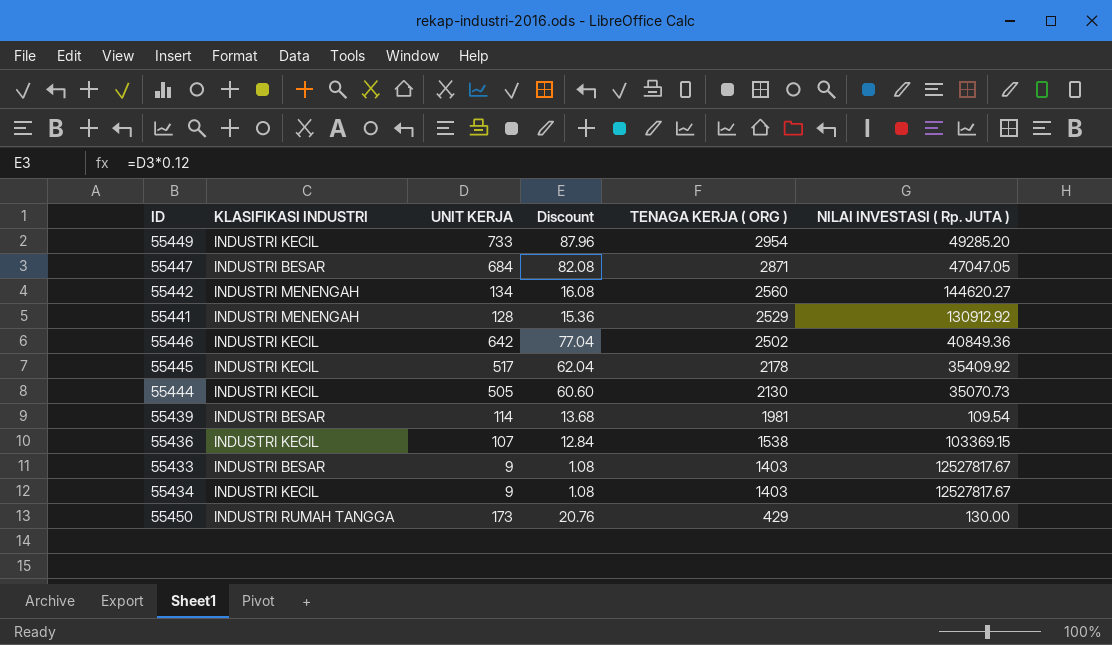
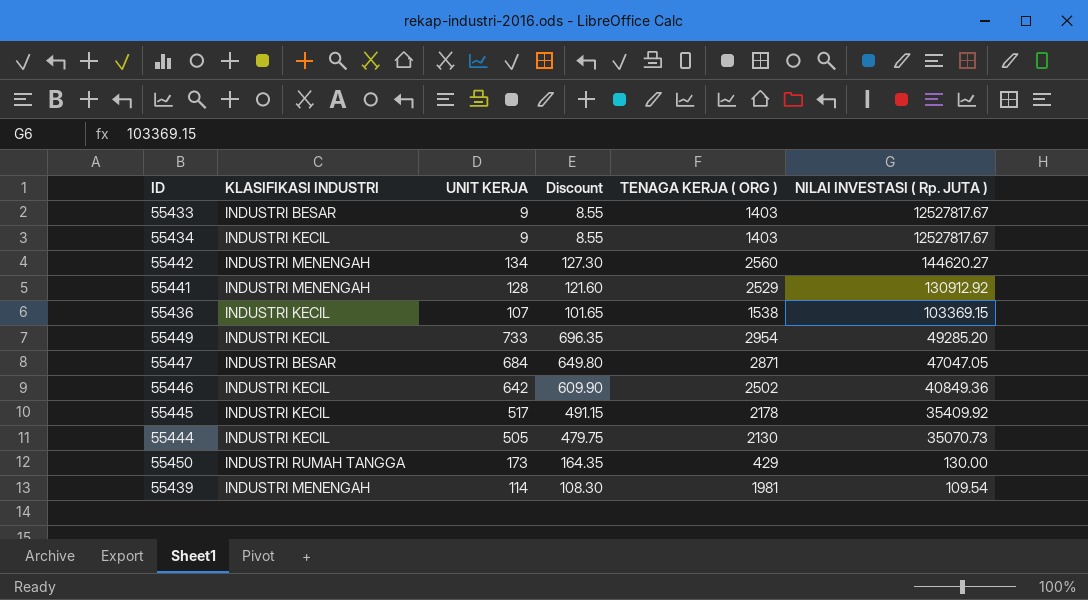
row order: TENAGA KERJA ( ORG ) descending -> NILAI INVESTASI ( Rp. JUTA ) descending
column Discount | formula: [UNIT KERJA] * 0.12 -> [UNIT KERJA] * 0.95
55439 | KLASIFIKASI INDUSTRI: INDUSTRI BESAR -> INDUSTRI MENENGAH

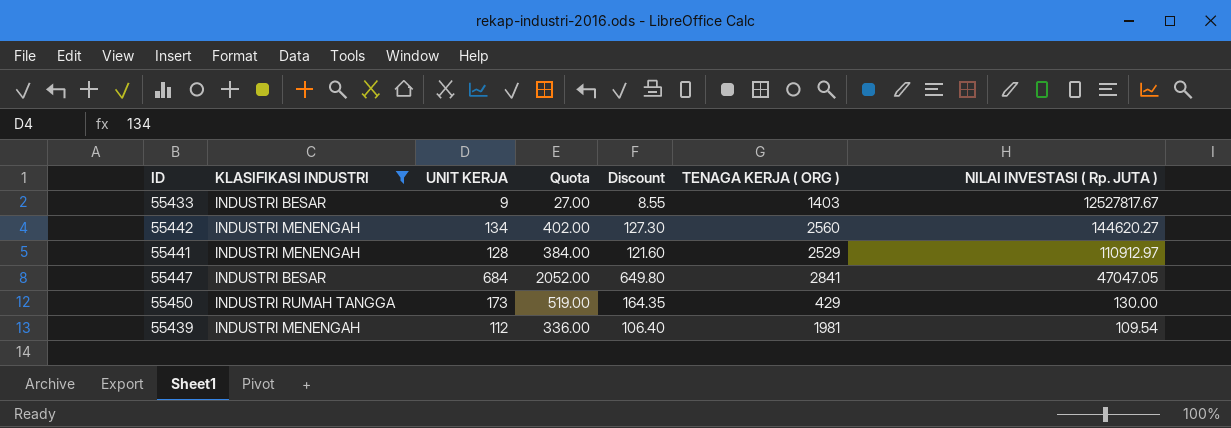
filter: none -> KLASIFIKASI INDUSTRI != INDUSTRI KECIL
column Quota | formula: none -> [UNIT KERJA] * 3
55441 | NILAI INVESTASI ( Rp. JUTA ): 130912.92 -> 110912.97
55447 | TENAGA KERJA ( ORG ): 2871 -> 2841
55439 | UNIT KERJA: 114 -> 112
55439 | Discount: 108.30 -> 106.40

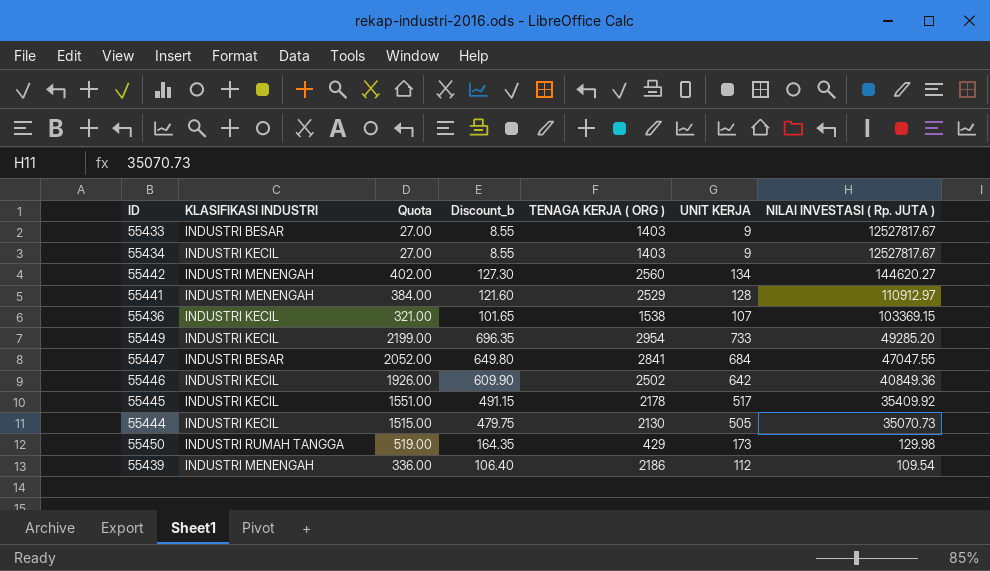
filter: KLASIFIKASI INDUSTRI != INDUSTRI KECIL -> none
column name: Discount -> Discount_b
column UNIT KERJA | position: 3 -> 6
55447 | NILAI INVESTASI ( Rp. JUTA ): 47047.05 -> 47047.55
55450 | NILAI INVESTASI ( Rp. JUTA ): 130.00 -> 129.98
55439 | TENAGA KERJA ( ORG ): 1981 -> 2186

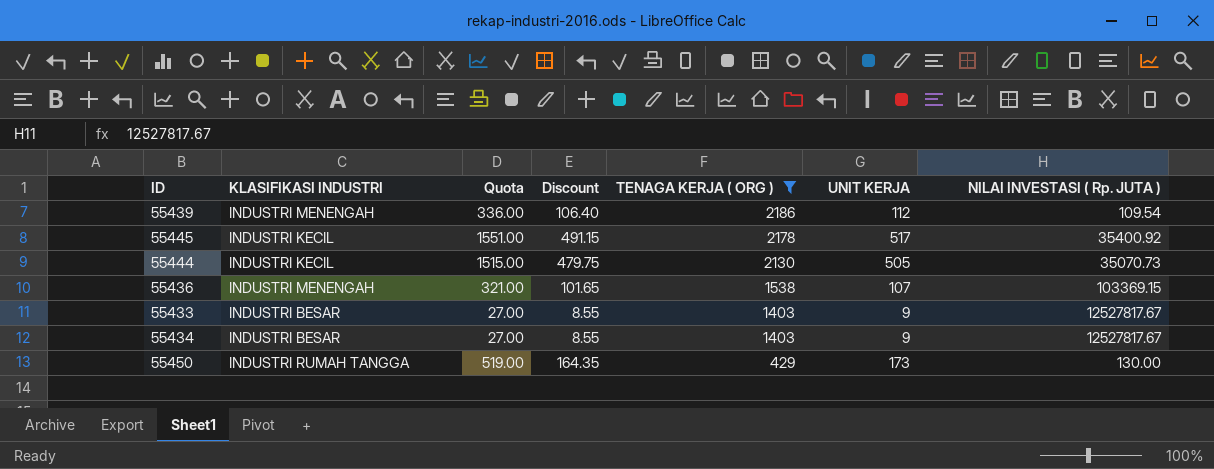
filter: none -> TENAGA KERJA ( ORG ) <= 2186
row order: NILAI INVESTASI ( Rp. JUTA ) descending -> TENAGA KERJA ( ORG ) descending
column name: Discount_b -> Discount
55445 | NILAI INVESTASI ( Rp. JUTA ): 35409.92 -> 35400.92
55436 | KLASIFIKASI INDUSTRI: INDUSTRI KECIL -> INDUSTRI MENENGAH
55434 | KLASIFIKASI INDUSTRI: INDUSTRI KECIL -> INDUSTRI BESAR
55450 | NILAI INVESTASI ( Rp. JUTA ): 129.98 -> 130.00

